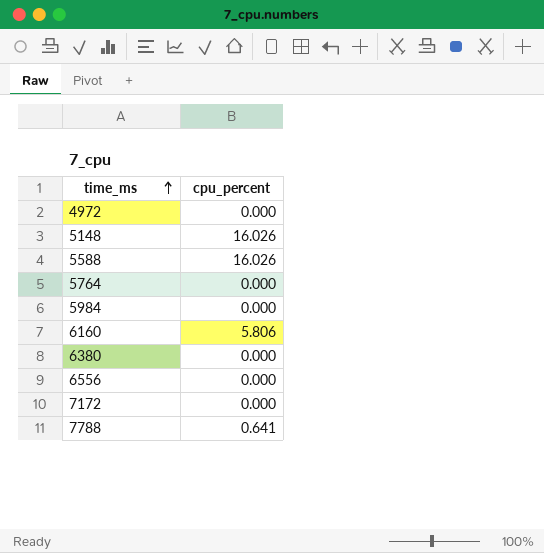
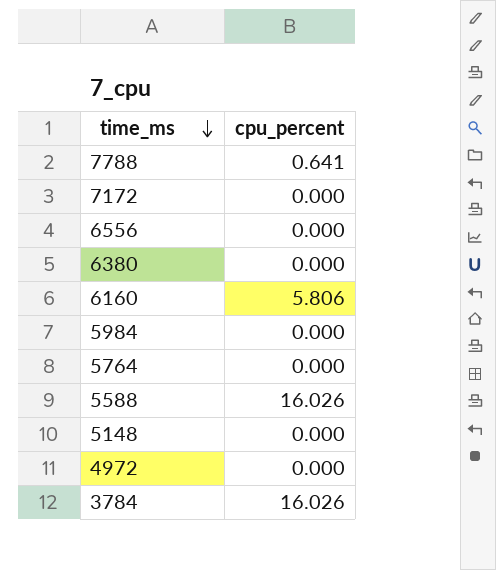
row order: time_ms ascending -> time_ms descending
5148 | cpu_percent: 16.026 -> 0.000
row 3784: none -> 16.026

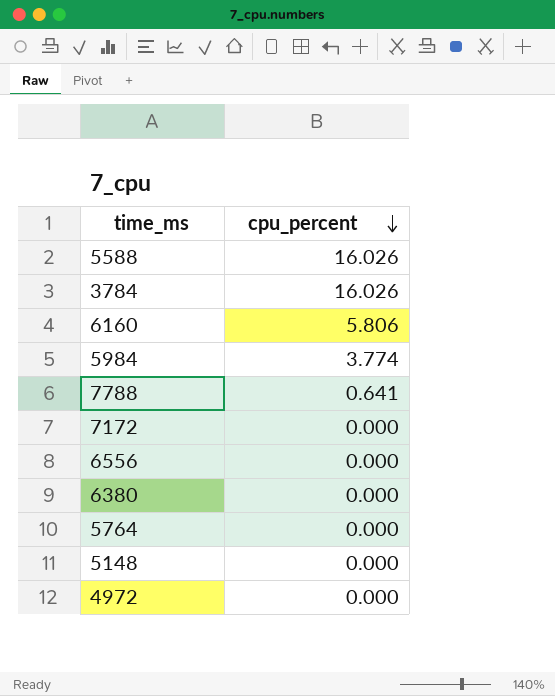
row order: time_ms descending -> cpu_percent descending
5984 | cpu_percent: 0.000 -> 3.774

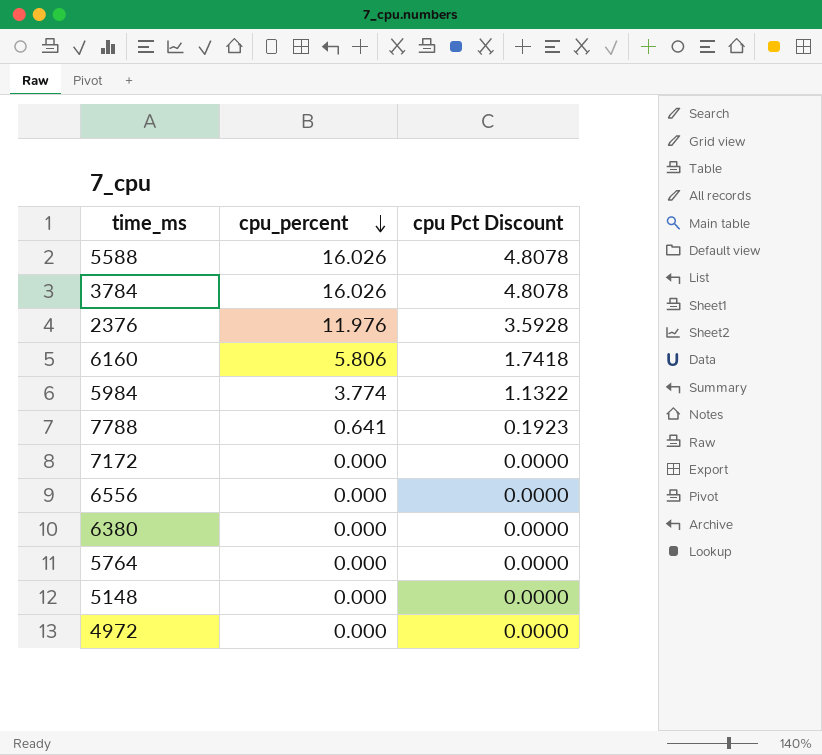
column cpu Pct Discount | formula: none -> [cpu_percent] * 0.3
row 2376: none -> 11.976 | 3.5928

